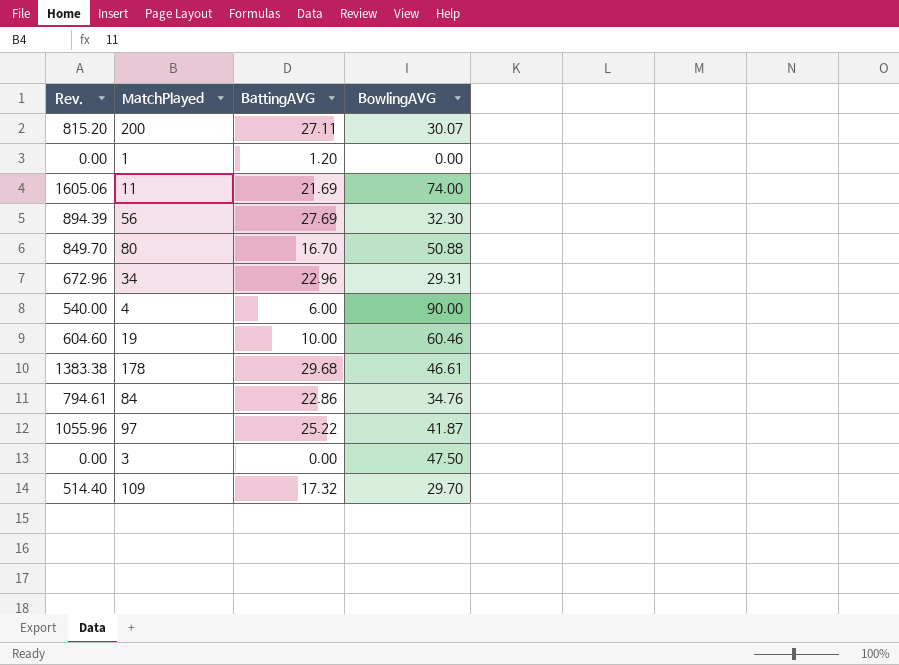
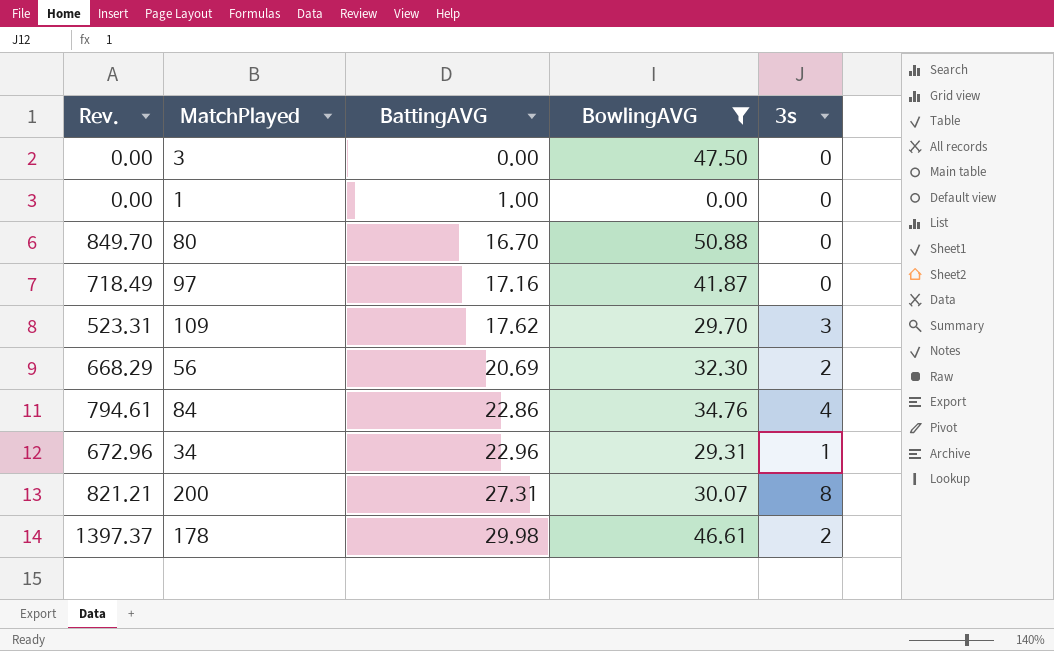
filter: none -> BowlingAVG <= 50.88
row order: none -> BattingAVG ascending
column 3s | position: none -> 5
1 | BattingAVG: 1.20 -> 1.00
97 | Rev.: 1055.96 -> 718.49
97 | BattingAVG: 25.22 -> 17.16
109 | Rev.: 514.40 -> 523.31
109 | BattingAVG: 17.32 -> 17.62
56 | Rev.: 894.39 -> 668.29
56 | BattingAVG: 27.69 -> 20.69
200 | Rev.: 815.20 -> 821.21
200 | BattingAVG: 27.11 -> 27.31
178 | Rev.: 1383.38 -> 1397.37
178 | BattingAVG: 29.68 -> 29.98

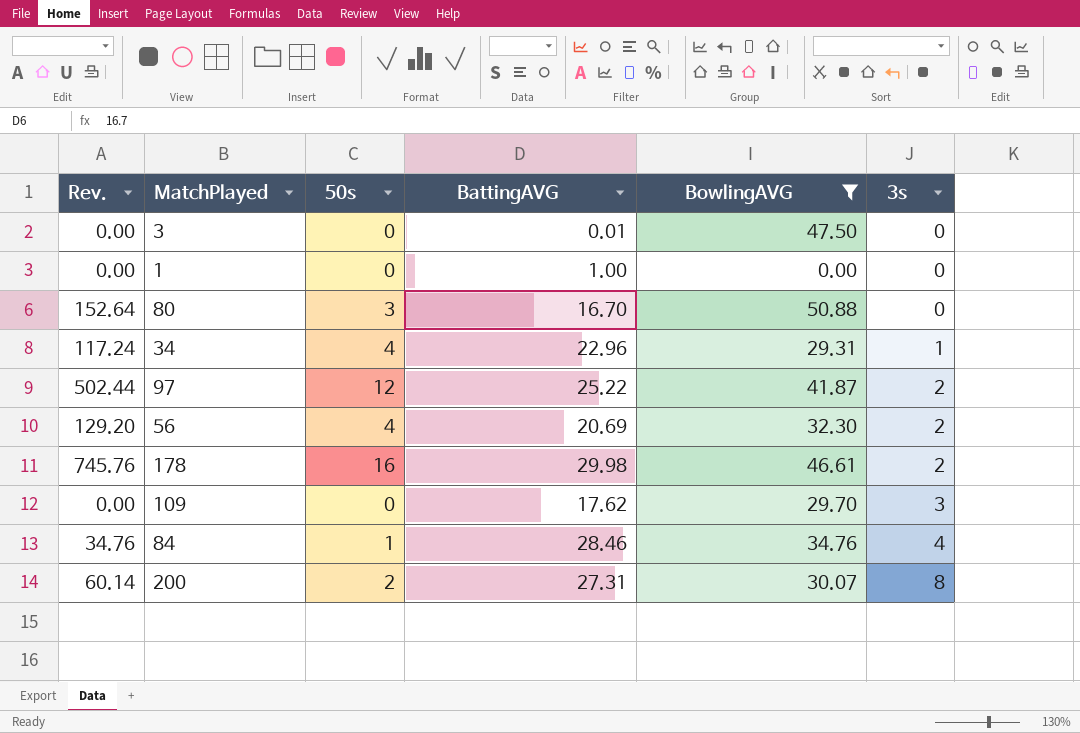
row order: BattingAVG ascending -> 3s ascending
column Rev. | formula: [BattingAVG] * [BowlingAVG] -> [50s] * [BowlingAVG]
column 50s | position: none -> 3
3 | BattingAVG: 0.00 -> 0.01
97 | BattingAVG: 17.16 -> 25.22
97 | 3s: 0 -> 2
84 | BattingAVG: 22.86 -> 28.46

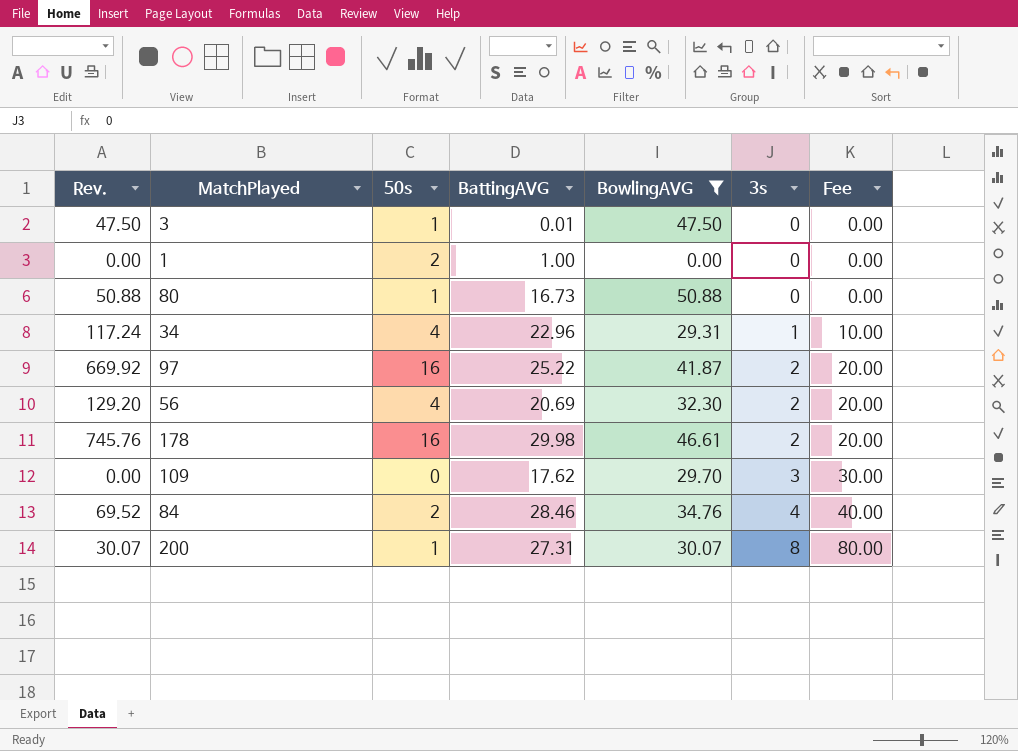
column Fee | formula: none -> [3s] * 10
3 | Rev.: 0.00 -> 47.50
3 | 50s: 0 -> 1
1 | 50s: 0 -> 2
80 | Rev.: 152.64 -> 50.88
80 | 50s: 3 -> 1
80 | BattingAVG: 16.70 -> 16.73
97 | Rev.: 502.44 -> 669.92
97 | 50s: 12 -> 16
84 | Rev.: 34.76 -> 69.52
84 | 50s: 1 -> 2
200 | Rev.: 60.14 -> 30.07
200 | 50s: 2 -> 1

